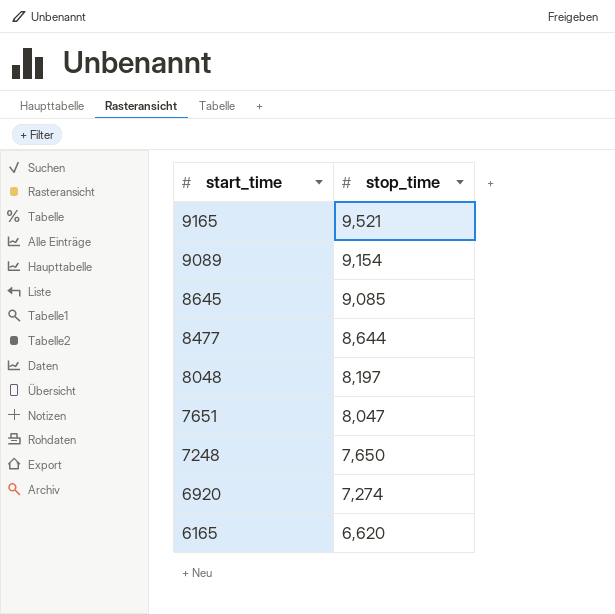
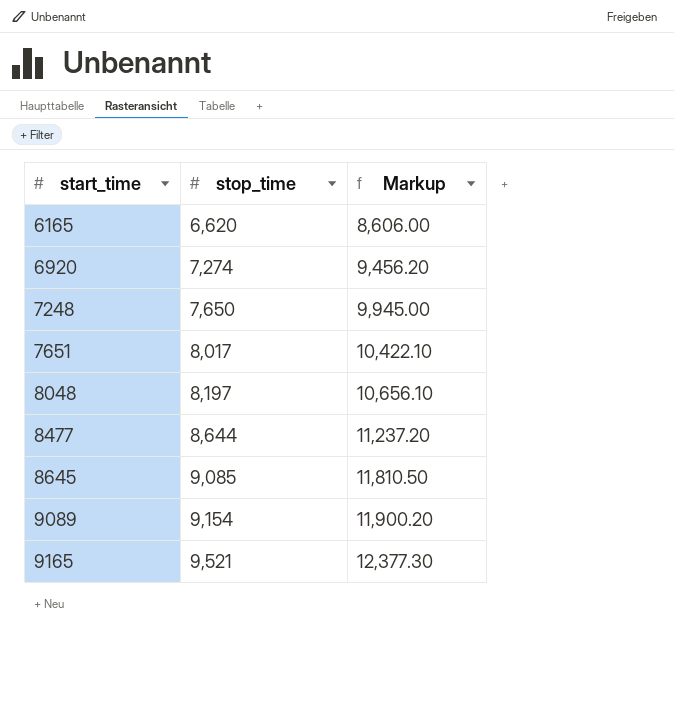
row order: start_time descending -> start_time ascending
column Markup | formula: none -> [stop_time] * 1.3
7651 | stop_time: 8,047 -> 8,017

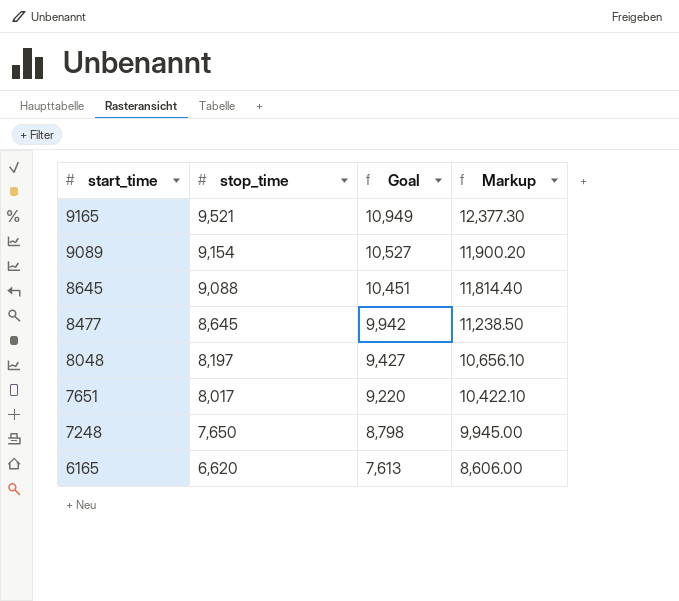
row order: start_time ascending -> start_time descending
column Goal | formula: none -> [stop_time] * 1.15
row 6920: 7,274 | 9,456.20 -> none
8645 | stop_time: 9,085 -> 9,088
8645 | Markup: 11,810.50 -> 11,814.40
8477 | stop_time: 8,644 -> 8,645
8477 | Markup: 11,237.20 -> 11,238.50

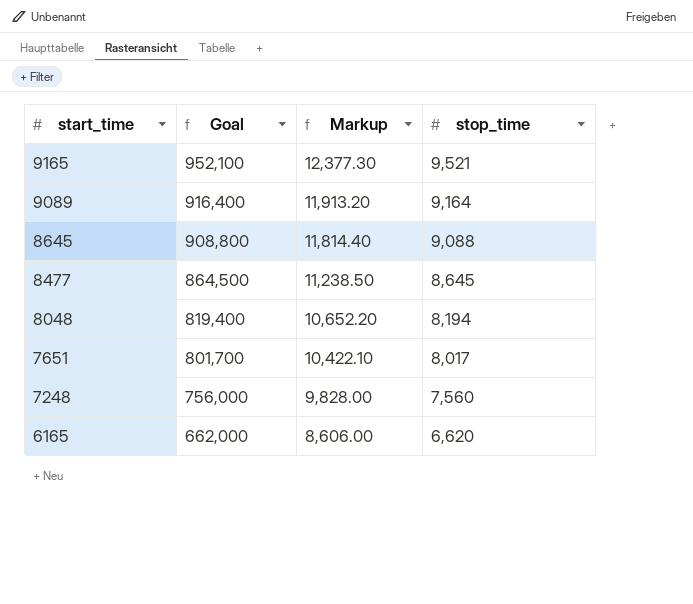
column Goal | formula: [stop_time] * 1.15 -> [stop_time] * 100
column stop_time | position: 2 -> 4
9089 | Markup: 11,900.20 -> 11,913.20
9089 | stop_time: 9,154 -> 9,164
8048 | Markup: 10,656.10 -> 10,652.20
8048 | stop_time: 8,197 -> 8,194
7248 | Markup: 9,945.00 -> 9,828.00
7248 | stop_time: 7,650 -> 7,560

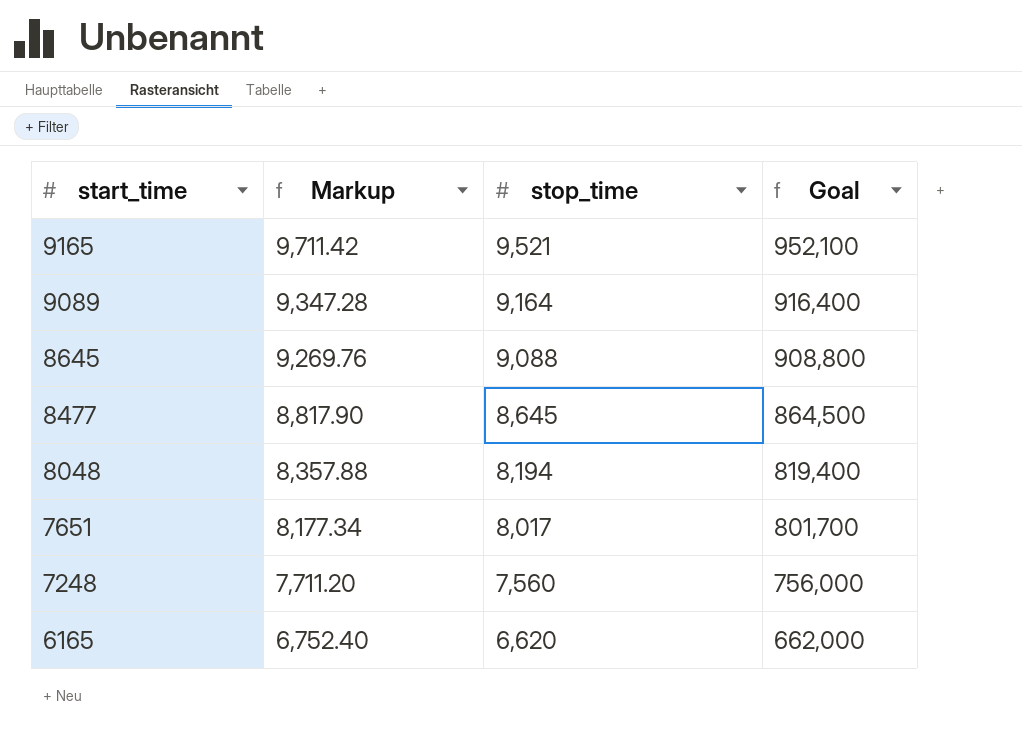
column Markup | formula: [stop_time] * 1.3 -> [stop_time] * 1.02
column Goal | position: 2 -> 4

